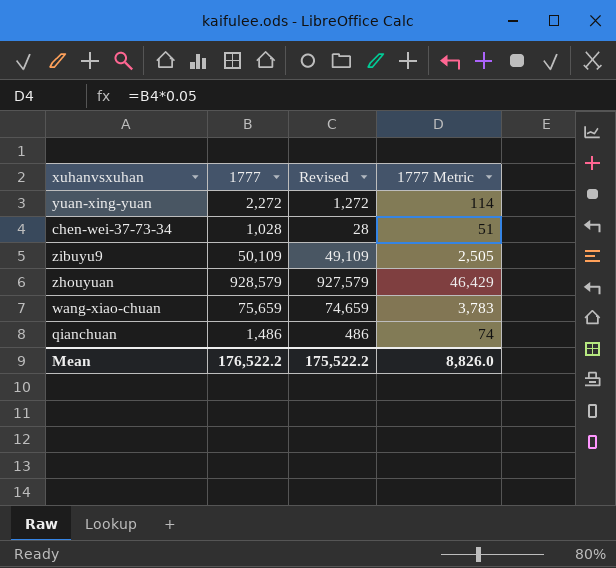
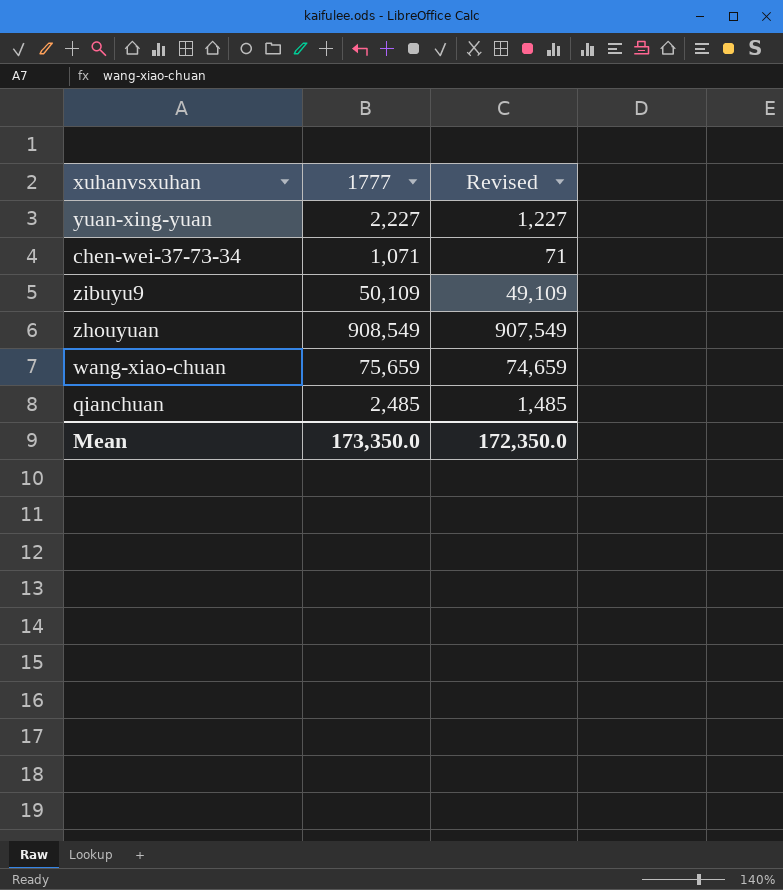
column 1777 Metric | formula: [1777] * 0.05 -> none
yuan-xing-yuan | 1777: 2,272 -> 2,227
yuan-xing-yuan | Revised: 1,272 -> 1,227
chen-wei-37-73-34 | 1777: 1,028 -> 1,071
chen-wei-37-73-34 | Revised: 28 -> 71
zhouyuan | 1777: 928,579 -> 908,549
zhouyuan | Revised: 927,579 -> 907,549
qianchuan | 1777: 1,486 -> 2,485
qianchuan | Revised: 486 -> 1,485
Mean | 1777: 176,522.2 -> 173,350.0
Mean | Revised: 175,522.2 -> 172,350.0

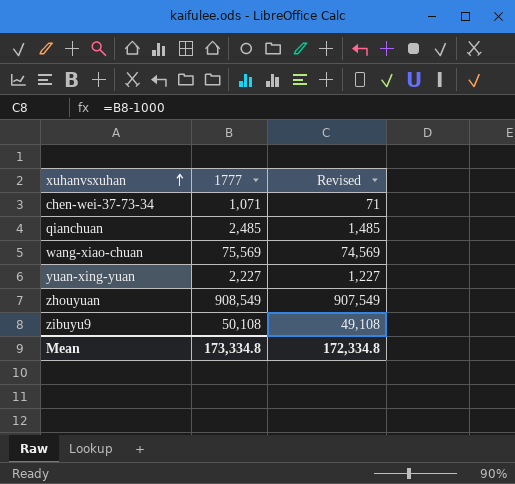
row order: none -> xuhanvsxuhan ascending
wang-xiao-chuan | 1777: 75,659 -> 75,569
wang-xiao-chuan | Revised: 74,659 -> 74,569
zibuyu9 | 1777: 50,109 -> 50,108
zibuyu9 | Revised: 49,109 -> 49,108
Mean | 1777: 173,350.0 -> 173,334.8
Mean | Revised: 172,350.0 -> 172,334.8

